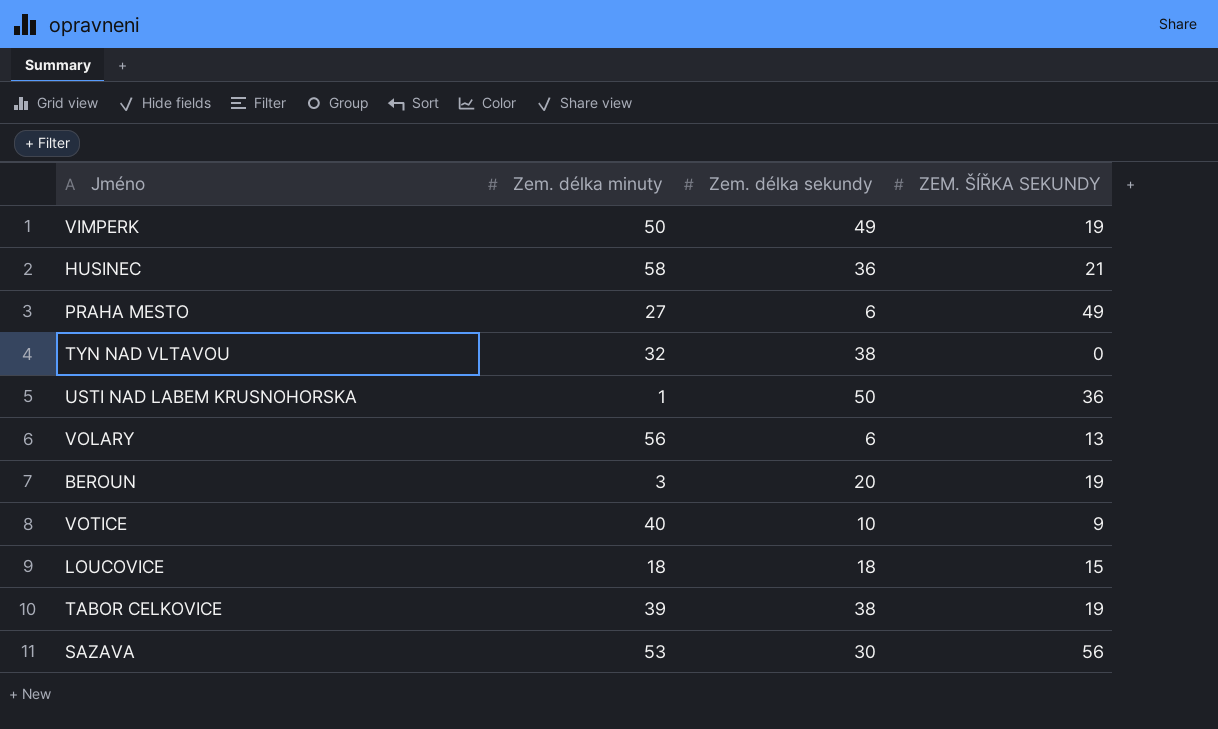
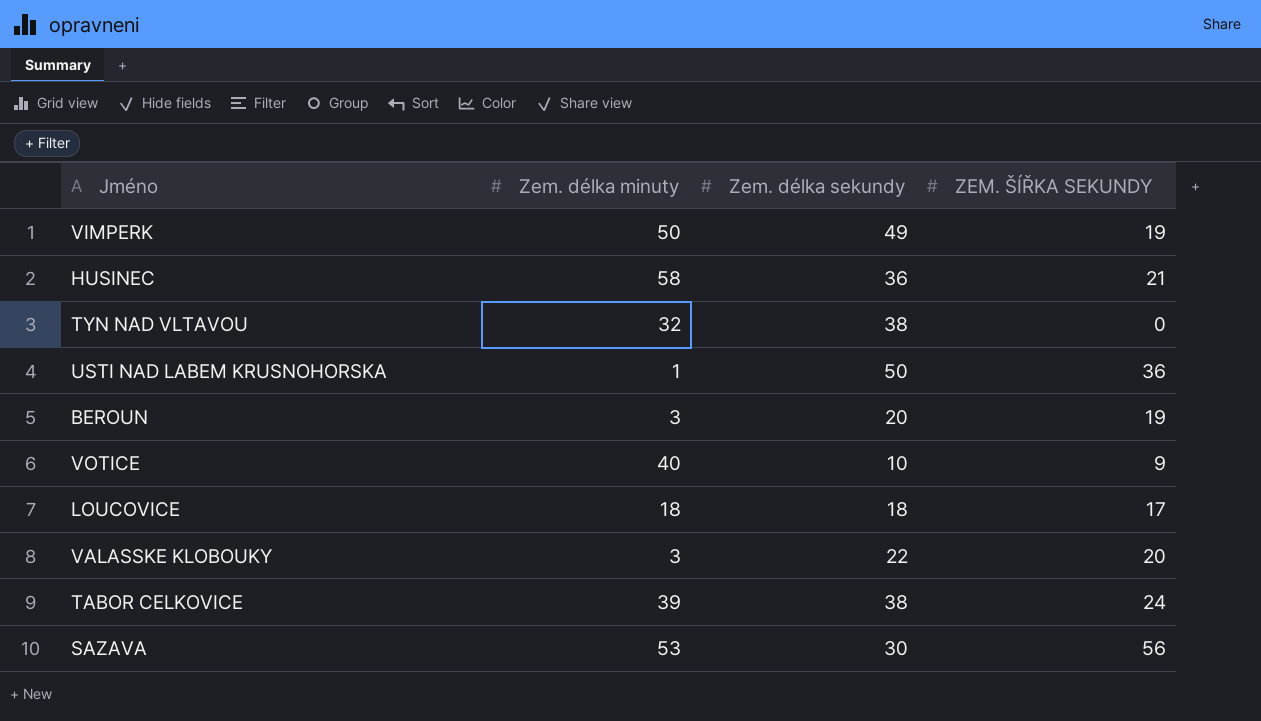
row PRAHA MESTO: 27 | 6 | 49 -> none
row VOLARY: 56 | 6 | 13 -> none
LOUCOVICE | ZEM. ŠÍŘKA SEKUNDY: 15 -> 17
row VALASSKE KLOBOUKY: none -> 3 | 22 | 20
TABOR CELKOVICE | ZEM. ŠÍŘKA SEKUNDY: 19 -> 24

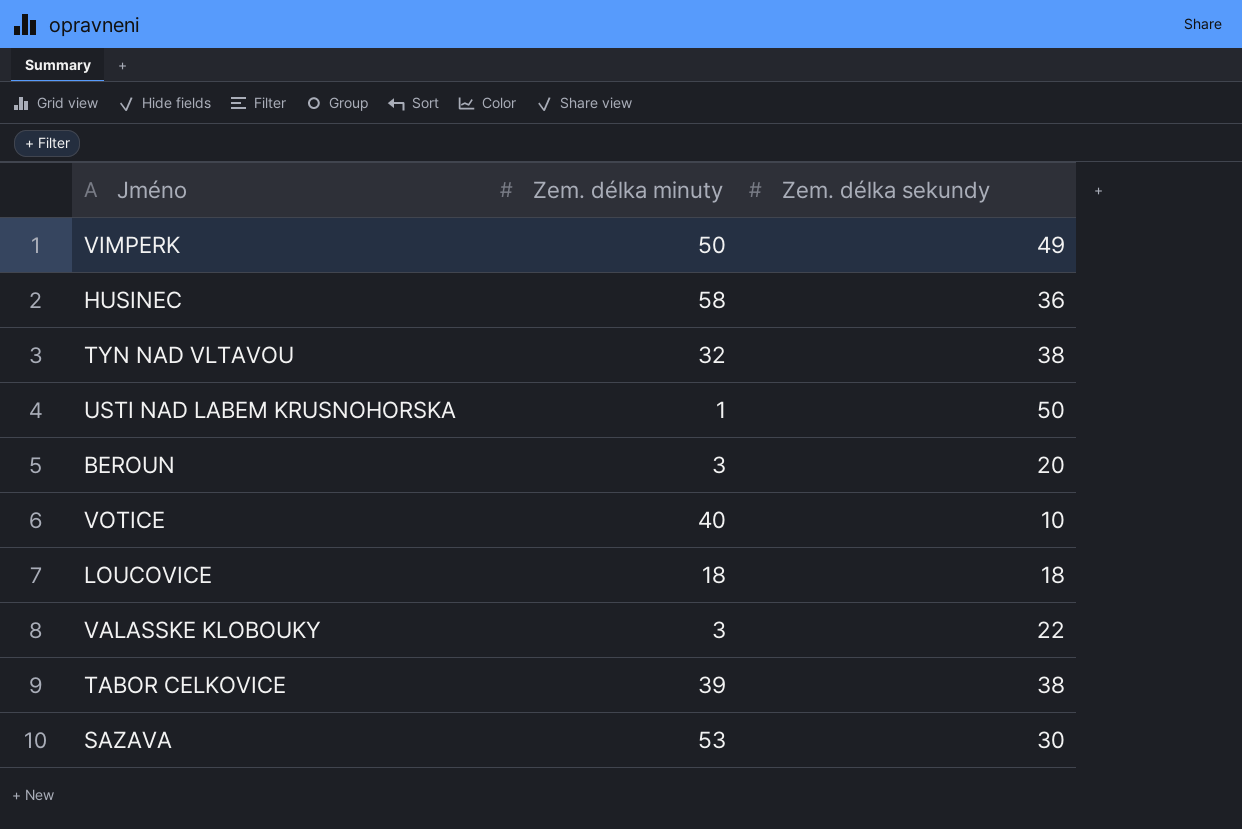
column ZEM. ŠÍŘKA SEKUNDY | position: 4 -> none

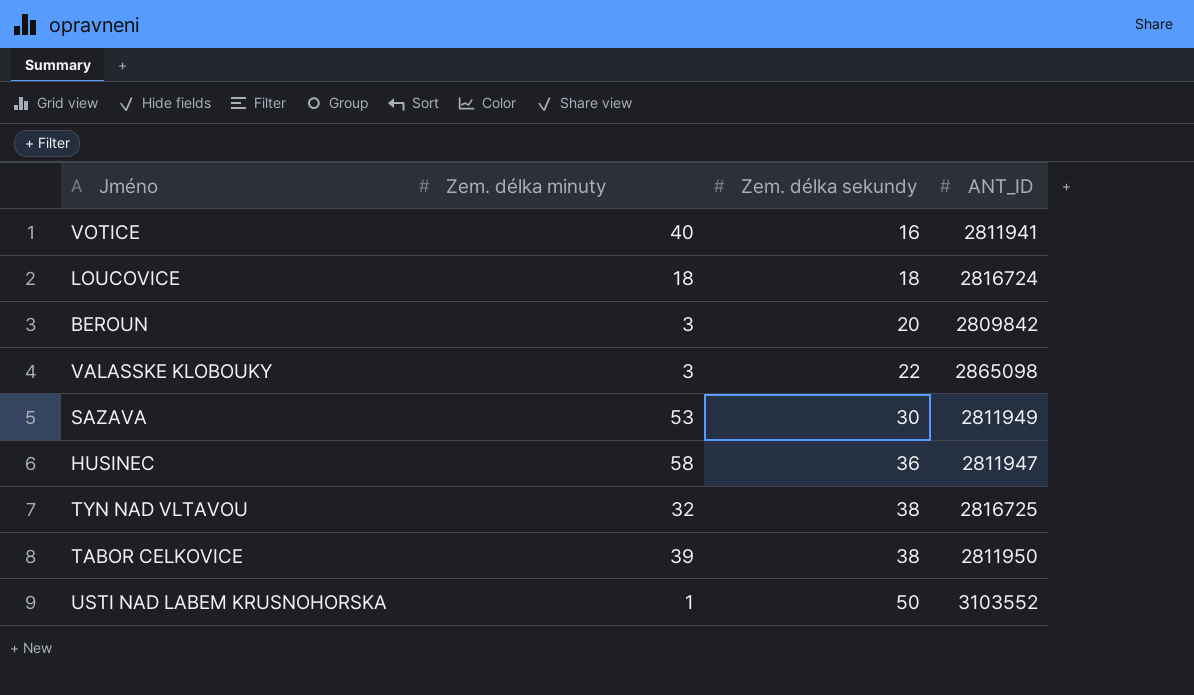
row order: none -> Zem. délka sekundy ascending
column ANT_ID | position: none -> 4
row VIMPERK: 50 | 49 -> none
VOTICE | Zem. délka sekundy: 10 -> 16

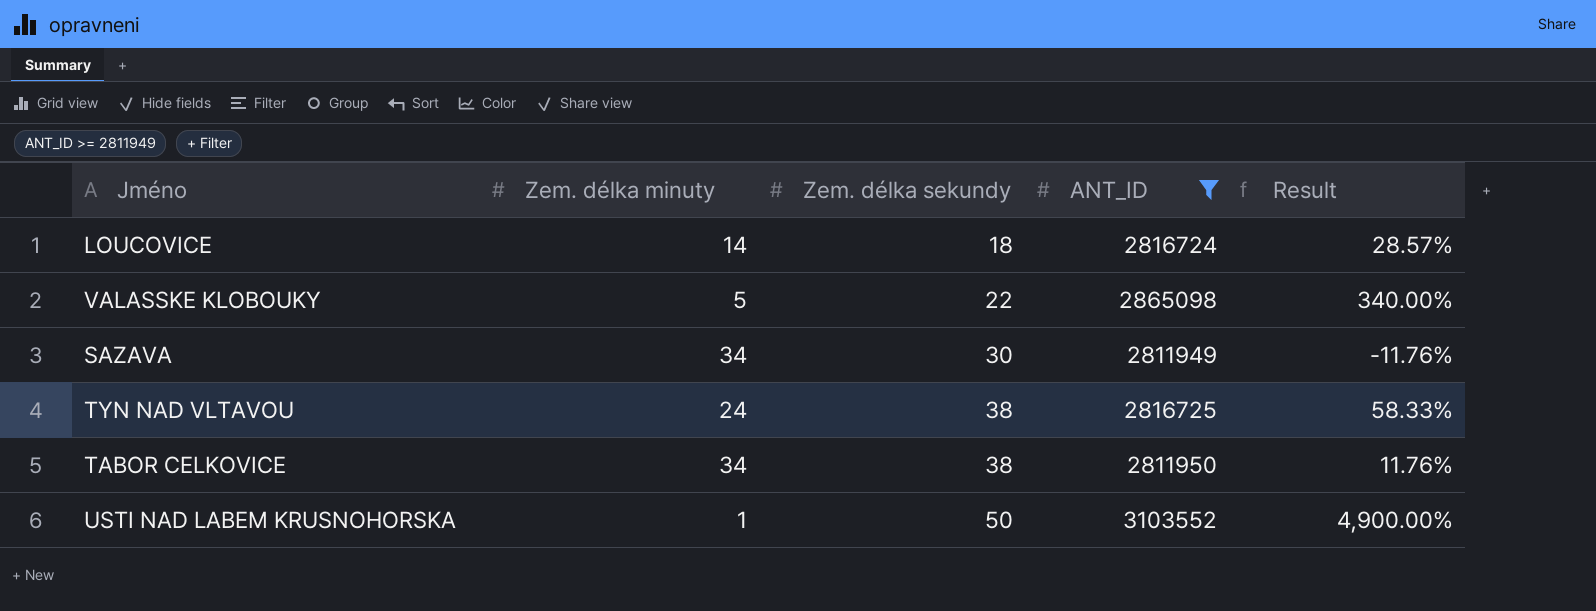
filter: none -> ANT_ID >= 2811949
column Result | formula: none -> ([Zem. délka sekundy] - [Zem. délka minuty]) / [Zem. délka minuty]
LOUCOVICE | Zem. délka minuty: 18 -> 14
VALASSKE KLOBOUKY | Zem. délka minuty: 3 -> 5
SAZAVA | Zem. délka minuty: 53 -> 34
TYN NAD VLTAVOU | Zem. délka minuty: 32 -> 24
TABOR CELKOVICE | Zem. délka minuty: 39 -> 34

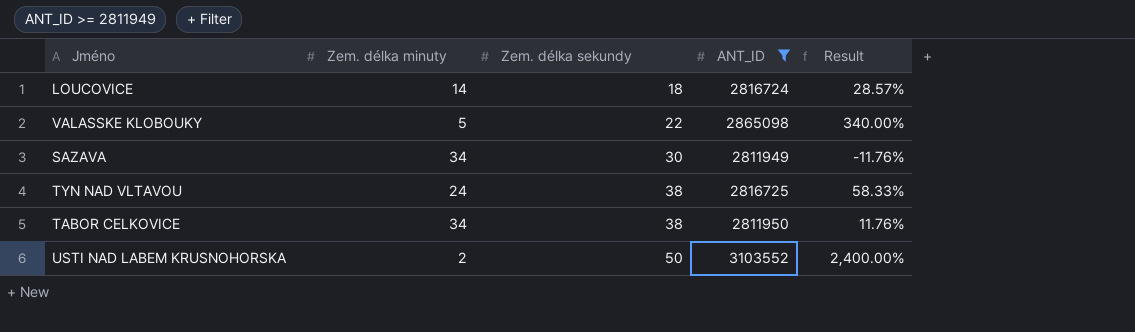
USTI NAD LABEM KRUSNOHORSKA | Zem. délka minuty: 1 -> 2
USTI NAD LABEM KRUSNOHORSKA | Result: 4,900.00% -> 2,400.00%

